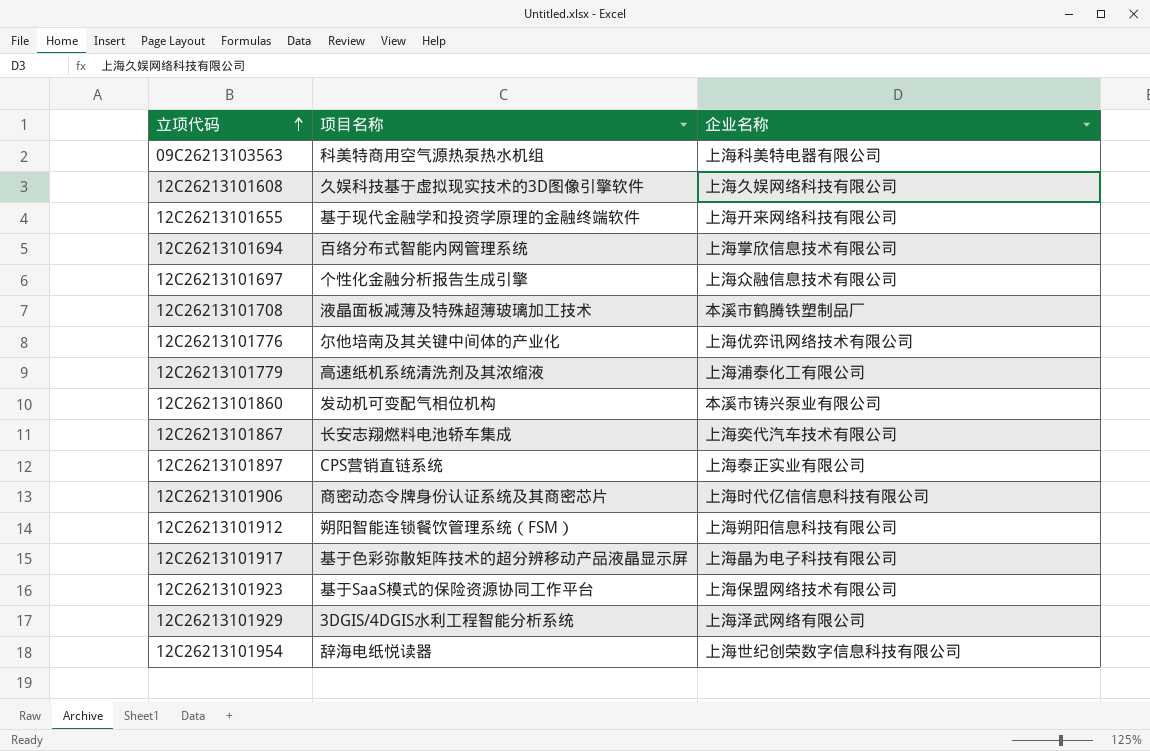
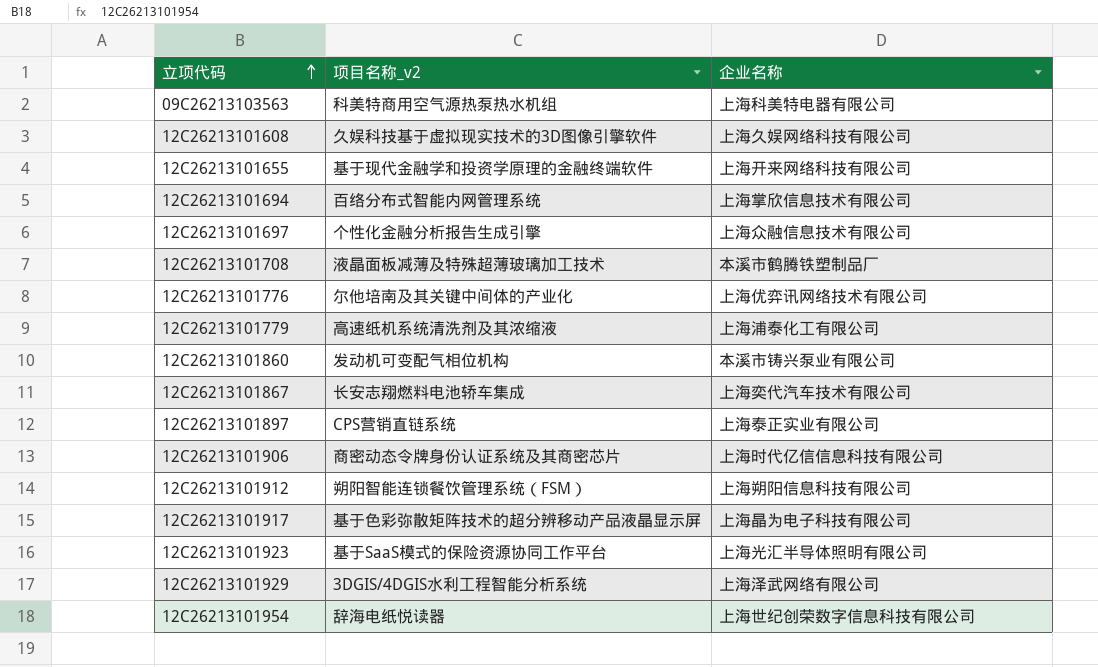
column name: 项目名称 -> 项目名称_v2
12C26213101923 | 企业名称: 上海保盟网络技术有限公司 -> 上海光汇半导体照明有限公司

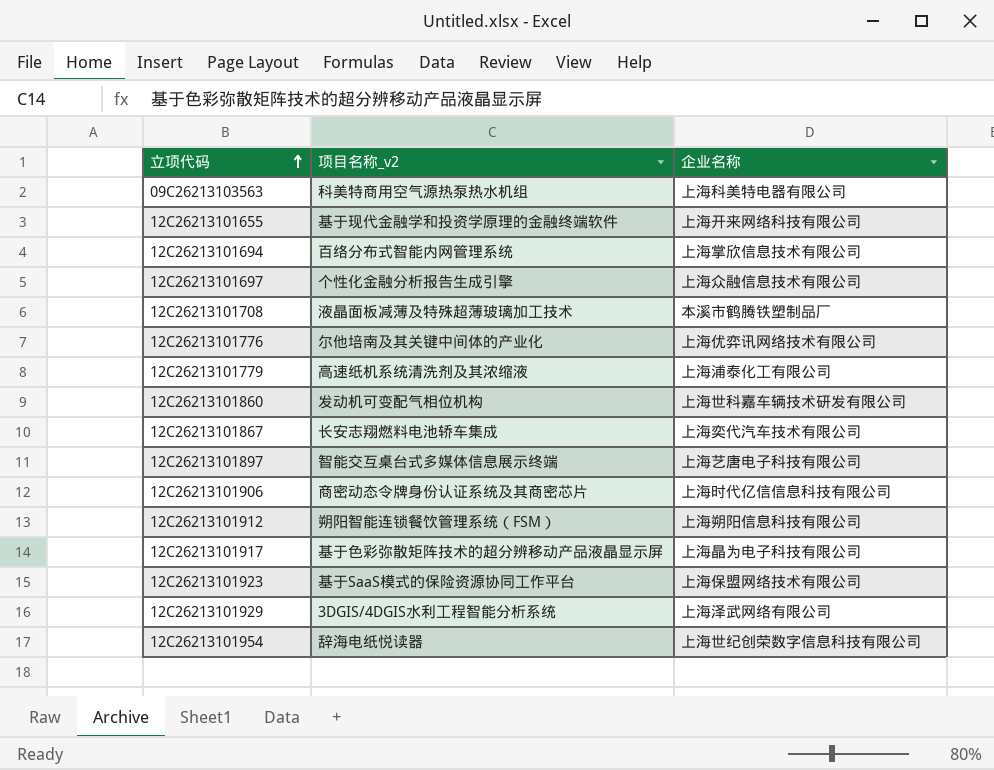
row 12C26213101608: 久娱科技基于虚拟现实技术的3D图像引擎软件 | 上海久娱网络科技有限公司 -> none
12C26213101860 | 企业名称: 本溪市铸兴泵业有限公司 -> 上海世科嘉车辆技术研发有限公司
12C26213101897 | 项目名称_v2: CPS营销直链系统 -> 智能交互桌台式多媒体信息展示终端
12C26213101897 | 企业名称: 上海泰正实业有限公司 -> 上海艺唐电子科技有限公司
12C26213101923 | 企业名称: 上海光汇半导体照明有限公司 -> 上海保盟网络技术有限公司

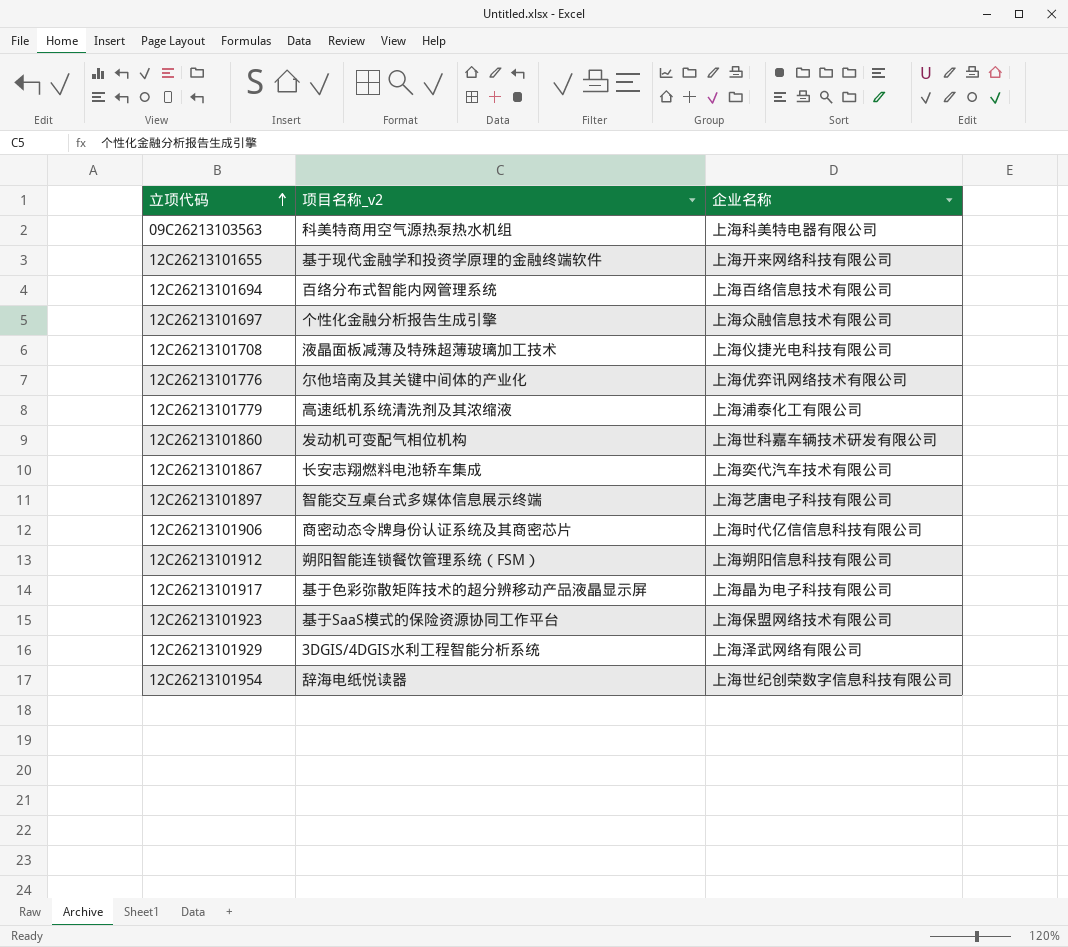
12C26213101694 | 企业名称: 上海掌欣信息技术有限公司 -> 上海百络信息技术有限公司
12C26213101708 | 企业名称: 本溪市鹤腾铁塑制品厂 -> 上海仪捷光电科技有限公司

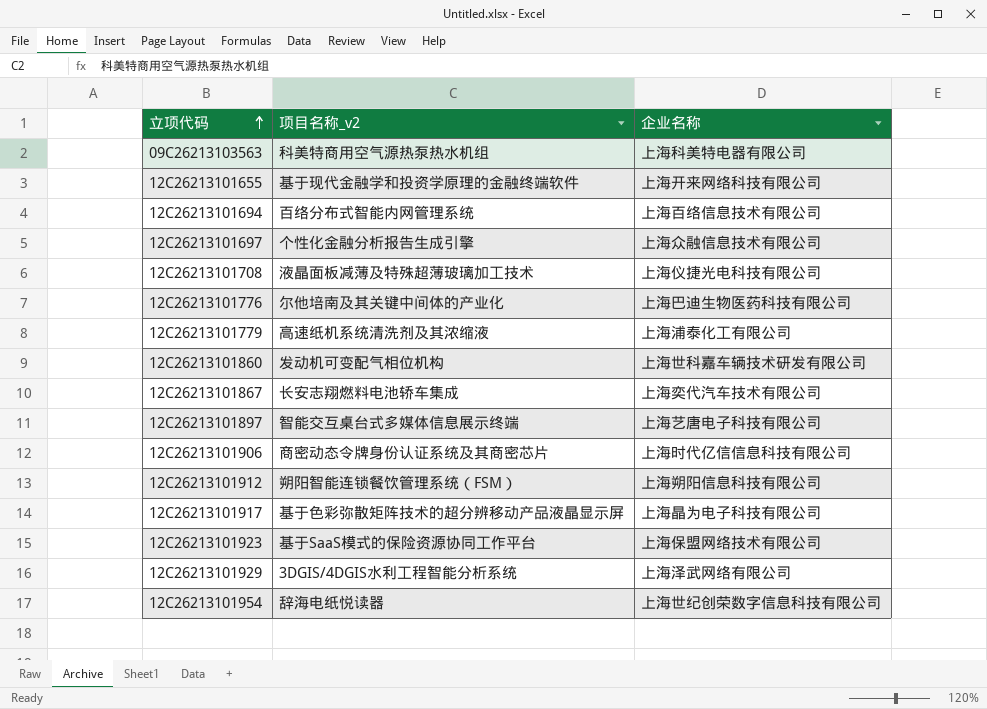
12C26213101776 | 企业名称: 上海优弈讯网络技术有限公司 -> 上海巴迪生物医药科技有限公司

